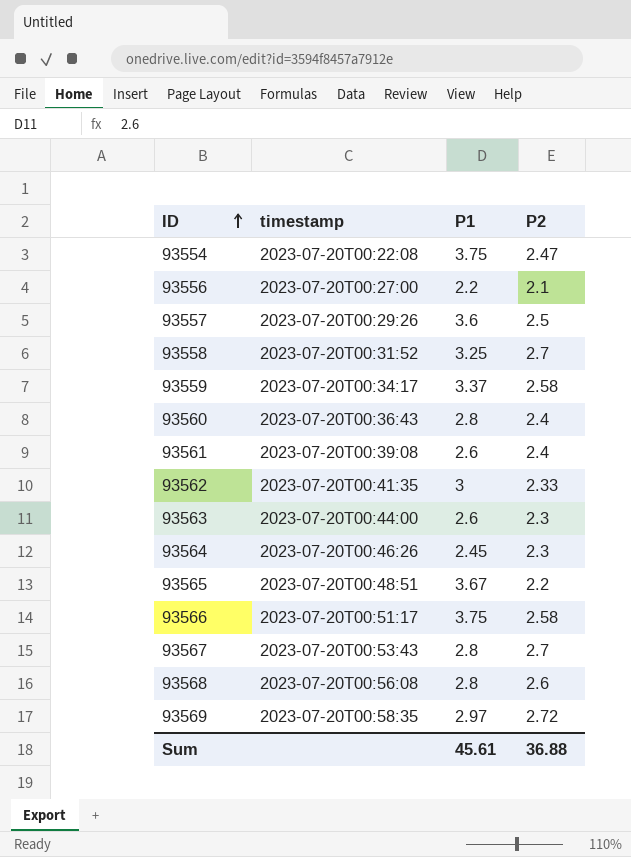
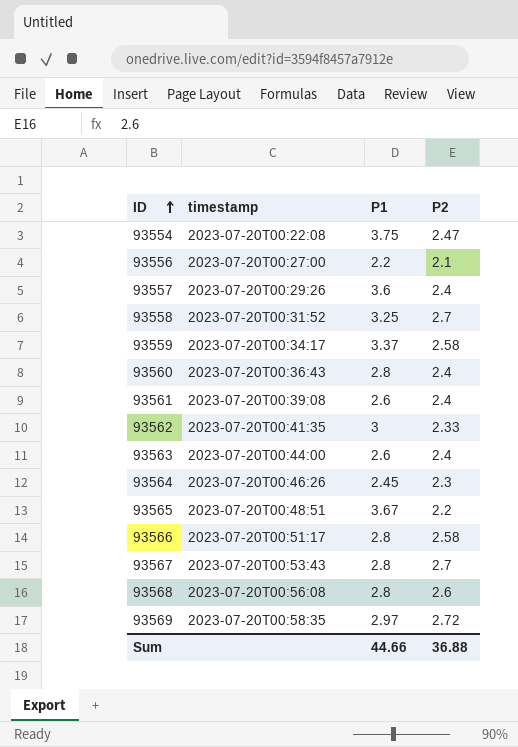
93557 | P2: 2.5 -> 2.4
93563 | P2: 2.3 -> 2.4
93566 | P1: 3.75 -> 2.8
Sum | P1: 45.61 -> 44.66

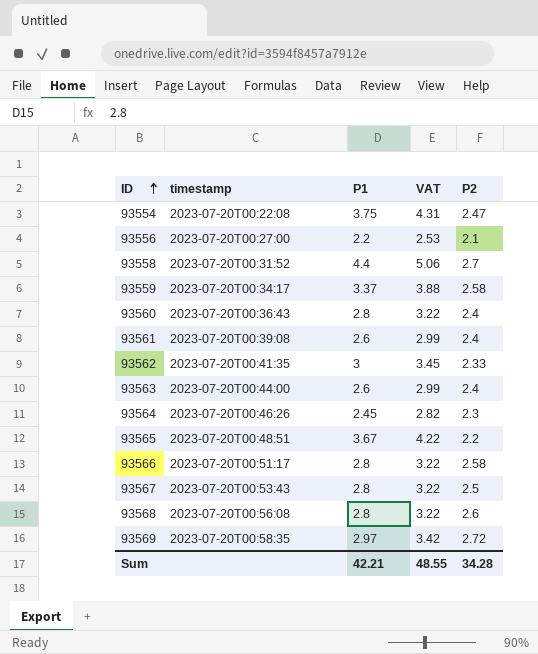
column VAT | formula: none -> [P1] * 1.15
row 93557: 2023-07-20T00:29:26 | 3.6 | 2.4 -> none
93558 | P1: 3.25 -> 4.4
93567 | P2: 2.7 -> 2.5
Sum | P1: 44.66 -> 42.21
Sum | P2: 36.88 -> 34.28

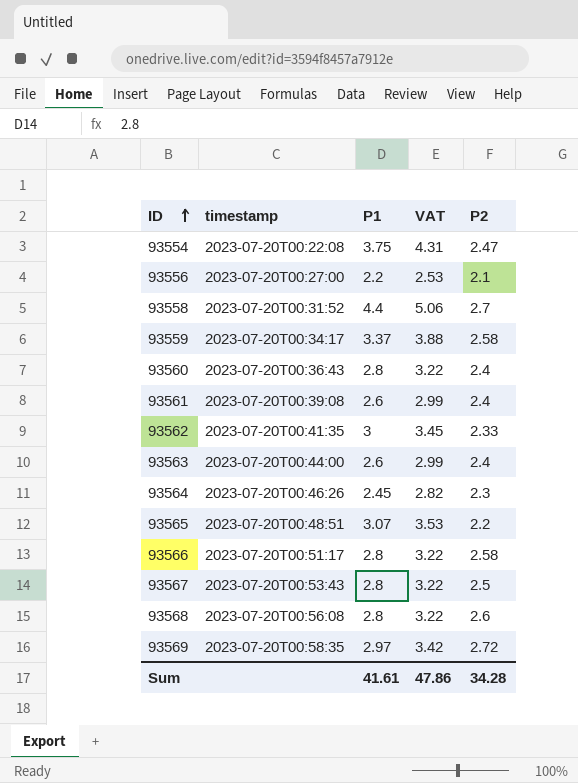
93565 | P1: 3.67 -> 3.07
93565 | VAT: 4.22 -> 3.53
Sum | P1: 42.21 -> 41.61
Sum | VAT: 48.55 -> 47.86

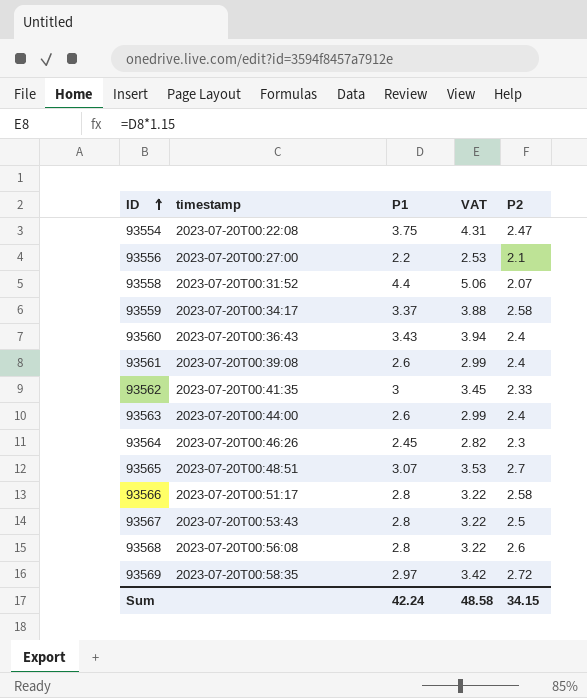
93558 | P2: 2.7 -> 2.07
93560 | P1: 2.8 -> 3.43
93560 | VAT: 3.22 -> 3.94
93565 | P2: 2.2 -> 2.7
Sum | P1: 41.61 -> 42.24
Sum | VAT: 47.86 -> 48.58
Sum | P2: 34.28 -> 34.15

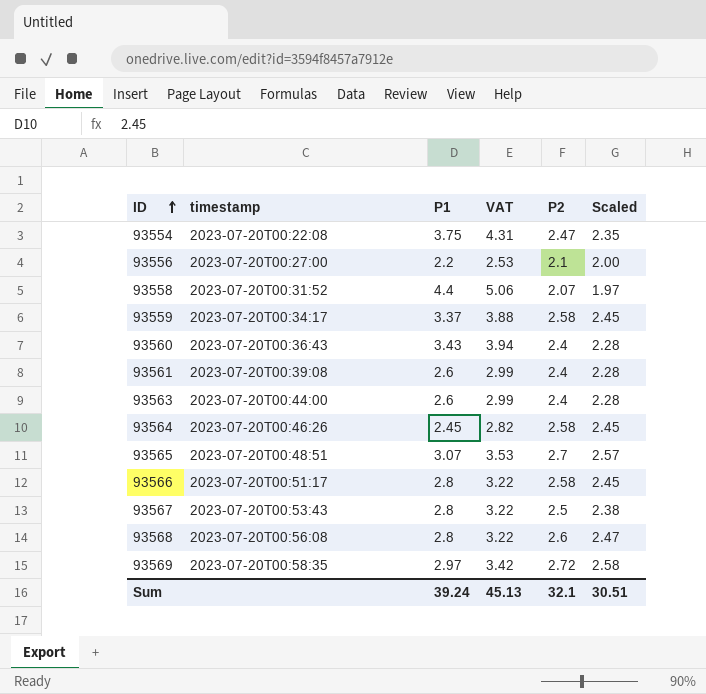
column Scaled | formula: none -> [P2] * 0.95
row 93562: 2023-07-20T00:41:35 | 3 | 3.45 | 2.33 -> none
93564 | P2: 2.3 -> 2.58
Sum | P1: 42.24 -> 39.24
Sum | VAT: 48.58 -> 45.13
Sum | P2: 34.15 -> 32.1

